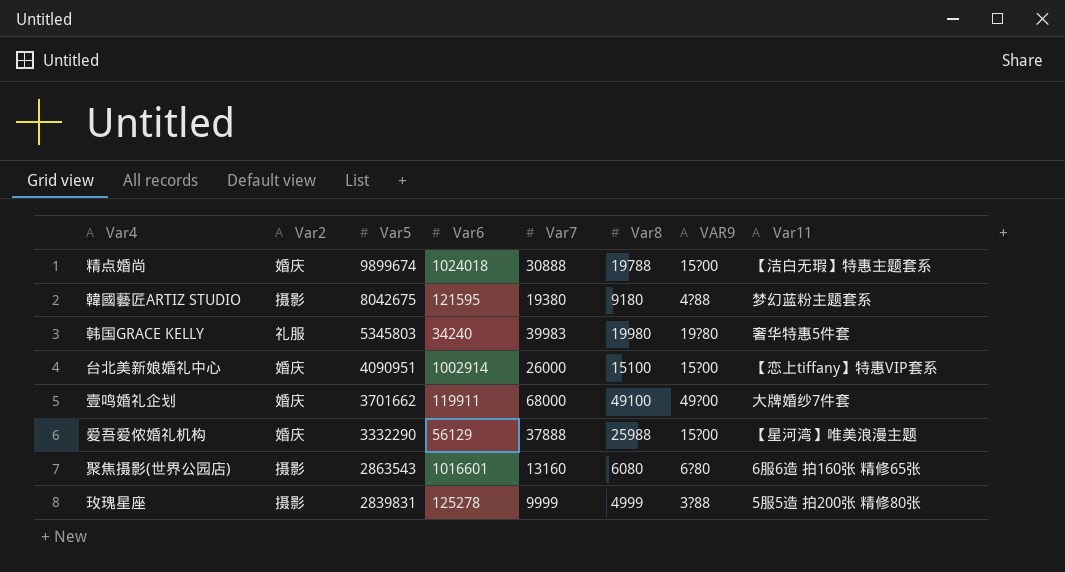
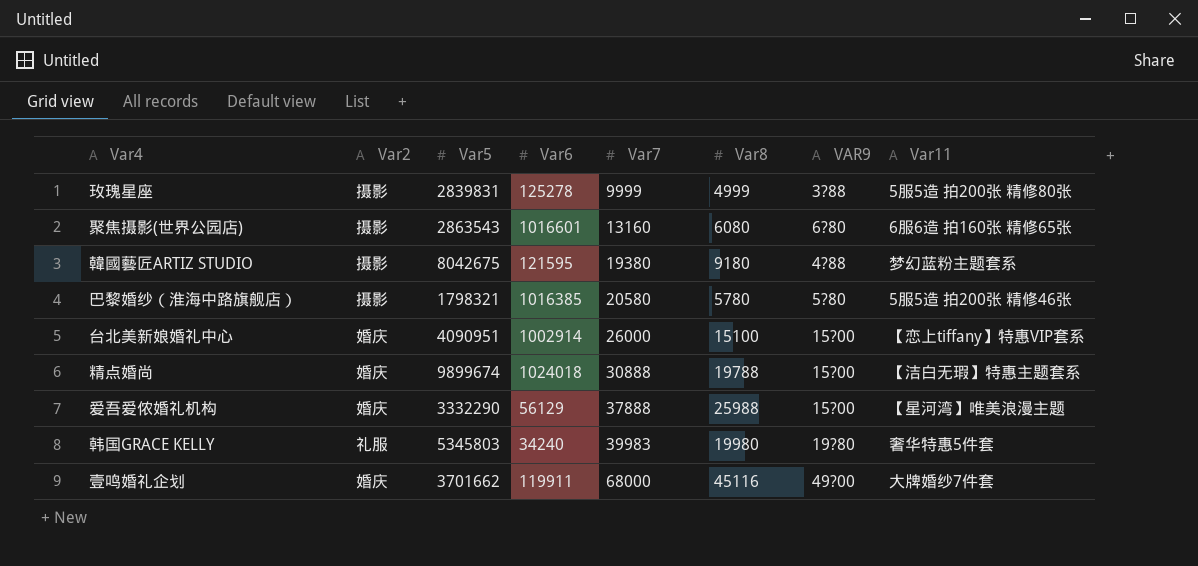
row order: Var5 descending -> Var7 ascending
row 巴黎婚纱（淮海中路旗舰店）: none -> 摄影 | 1798321 | 1016385 | 20580 | 5780 | 5?80 | 5服5造 拍200张 精修46张
壹鸣婚礼企划 | Var8: 49100 -> 45116

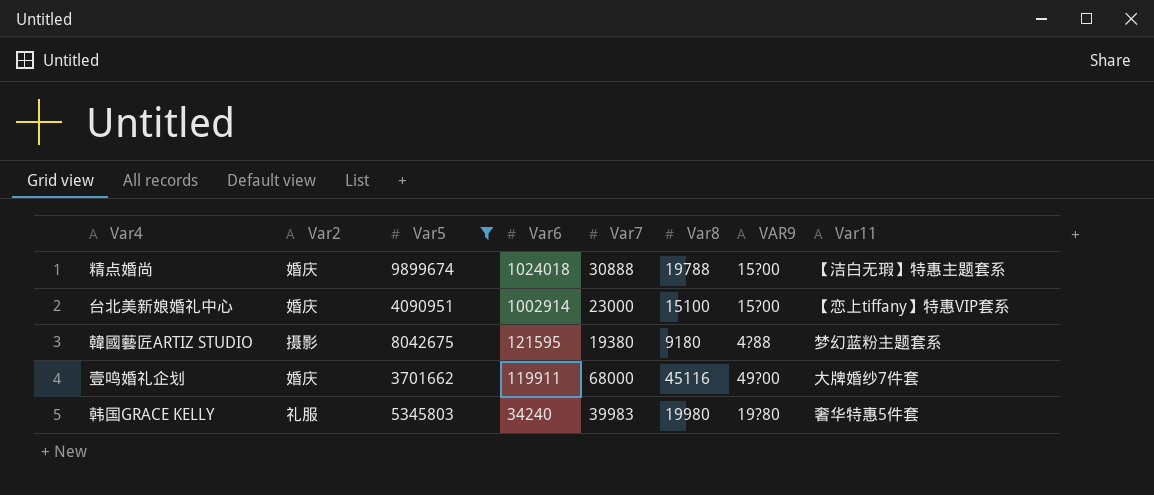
filter: none -> Var5 >= 3701662
row order: Var7 ascending -> Var6 descending
台北美新娘婚礼中心 | Var7: 26000 -> 23000

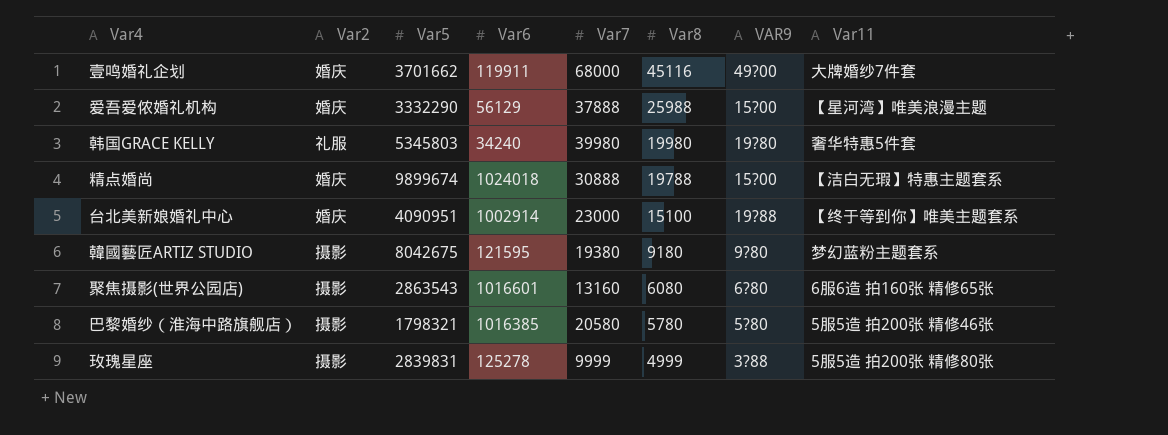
filter: Var5 >= 3701662 -> none
row order: Var6 descending -> Var8 descending
韩国GRACE KELLY | Var7: 39983 -> 39980
台北美新娘婚礼中心 | VAR9: 15?00 -> 19?88
台北美新娘婚礼中心 | Var11: 【恋上tiffany】特惠VIP套系 -> 【终于等到你】唯美主题套系
韓國藝匠ARTIZ STUDIO | VAR9: 4?88 -> 9?80

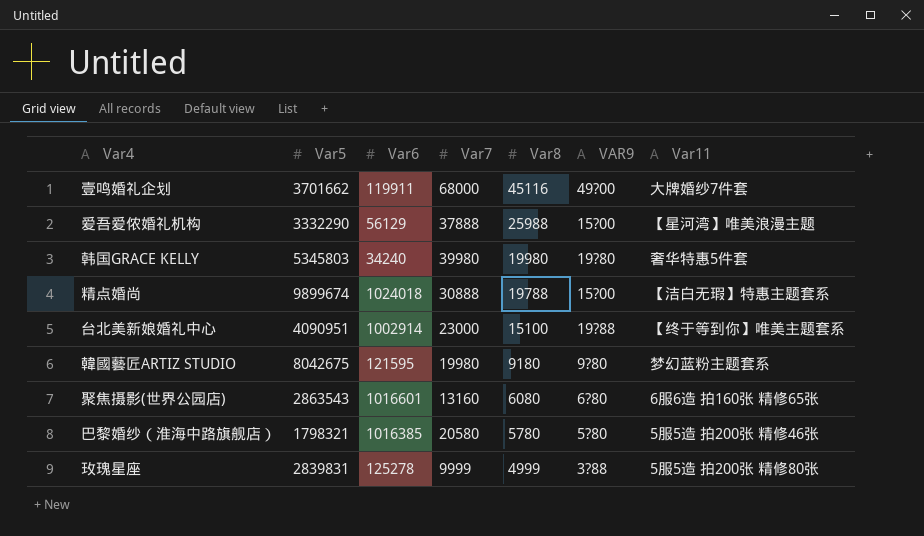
column Var2 | position: 2 -> none
韓國藝匠ARTIZ STUDIO | Var7: 19380 -> 19980

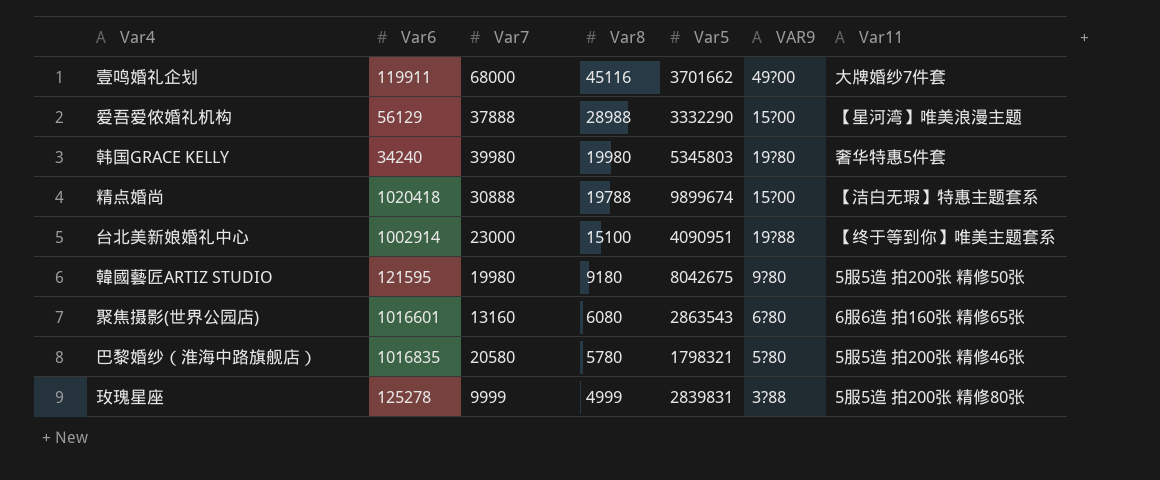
column Var5 | position: 2 -> 5
爱吾爱侬婚礼机构 | Var8: 25988 -> 28988
精点婚尚 | Var6: 1024018 -> 1020418
韓國藝匠ARTIZ STUDIO | Var11: 梦幻蓝粉主题套系 -> 5服5造 拍200张 精修50张
巴黎婚纱（淮海中路旗舰店） | Var6: 1016385 -> 1016835

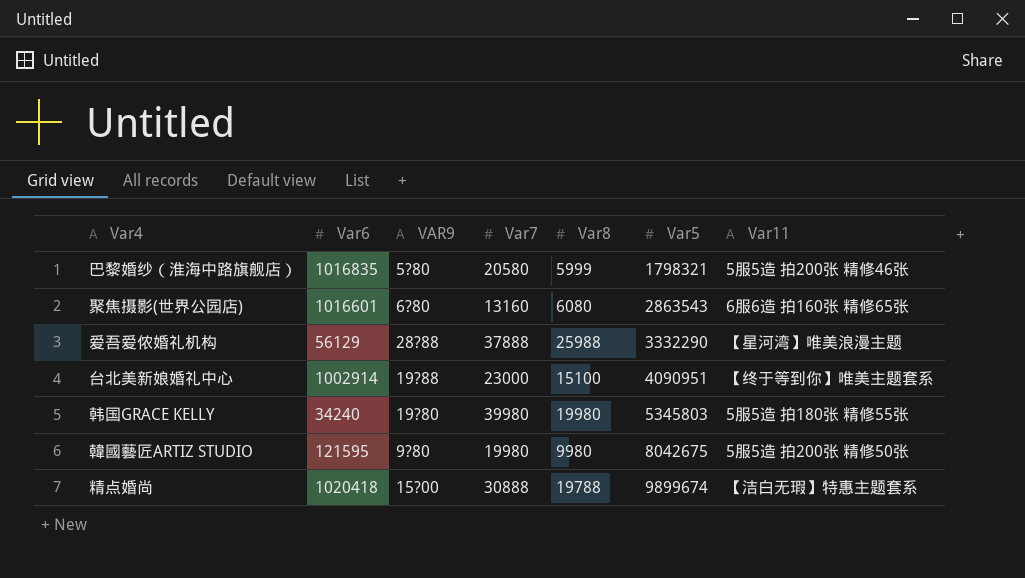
row order: Var8 descending -> Var5 ascending
column VAR9 | position: 6 -> 3
row 壹鸣婚礼企划: 119911 | 68000 | 45116 | 3701662 | 49?00 | 大牌婚纱7件套 -> none
row 玫瑰星座: 125278 | 9999 | 4999 | 2839831 | 3?88 | 5服5造 拍200张 精修80张 -> none
巴黎婚纱（淮海中路旗舰店） | Var8: 5780 -> 5999
爱吾爱侬婚礼机构 | VAR9: 15?00 -> 28?88
爱吾爱侬婚礼机构 | Var8: 28988 -> 25988
韩国GRACE KELLY | Var11: 奢华特惠5件套 -> 5服5造 拍180张 精修55张
韓國藝匠ARTIZ STUDIO | Var8: 9180 -> 9980

